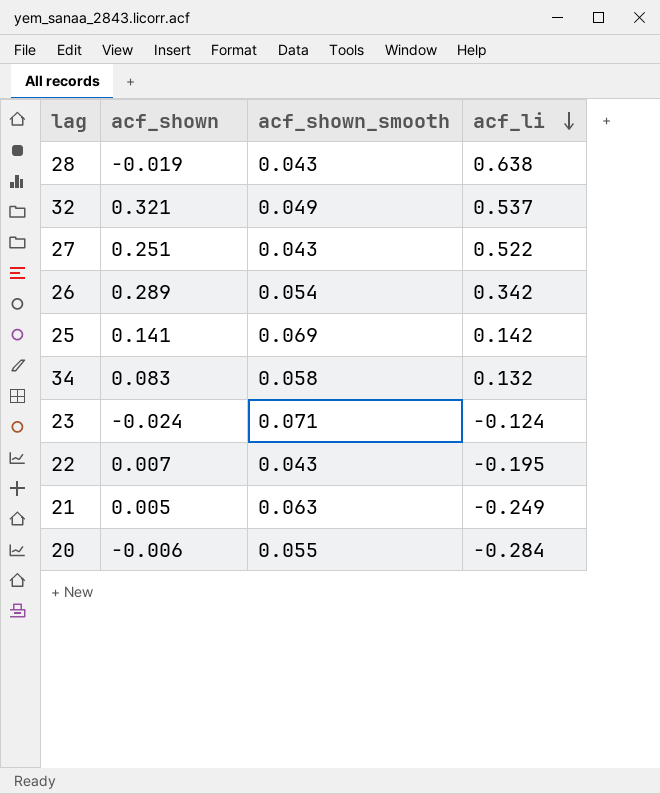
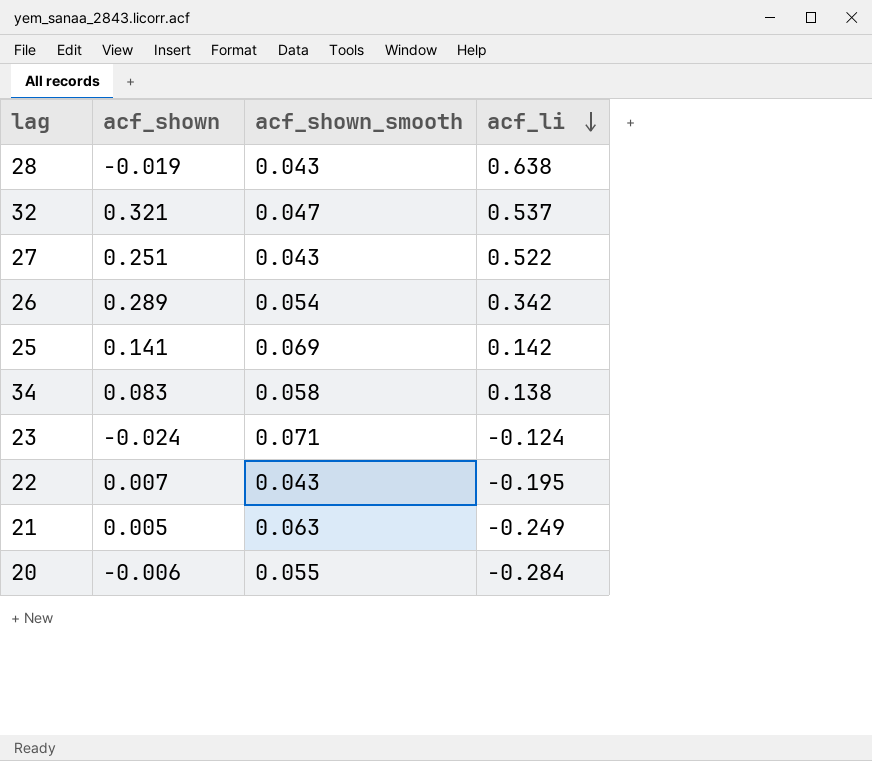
32 | acf_shown_smooth: 0.049 -> 0.047
34 | acf_li: 0.132 -> 0.138

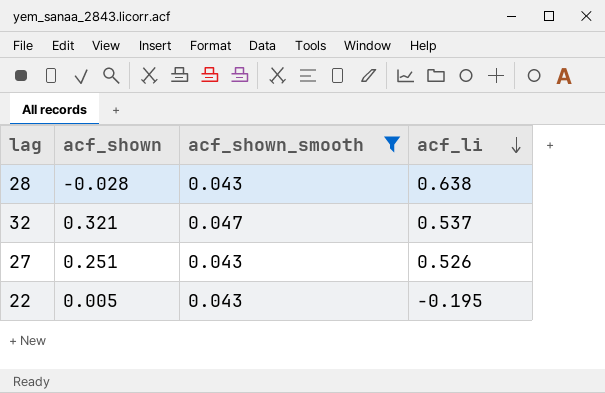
filter: none -> acf_shown_smooth <= 0.047
28 | acf_shown: -0.019 -> -0.028
27 | acf_li: 0.522 -> 0.526
22 | acf_shown: 0.007 -> 0.005

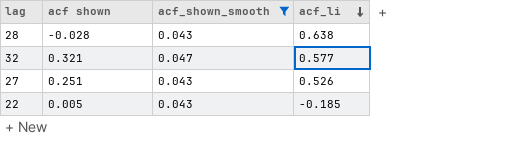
column name: acf_shown -> acf shown
32 | acf_li: 0.537 -> 0.577
22 | acf_li: -0.195 -> -0.185

